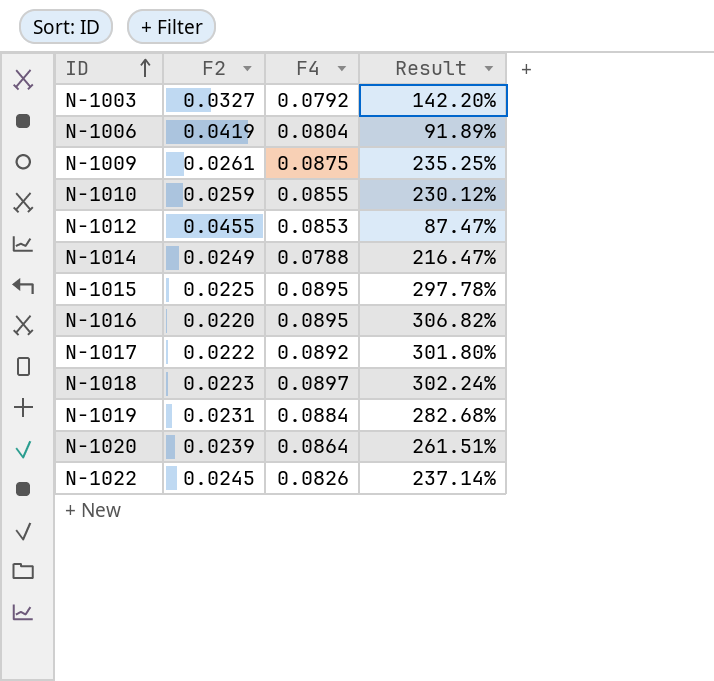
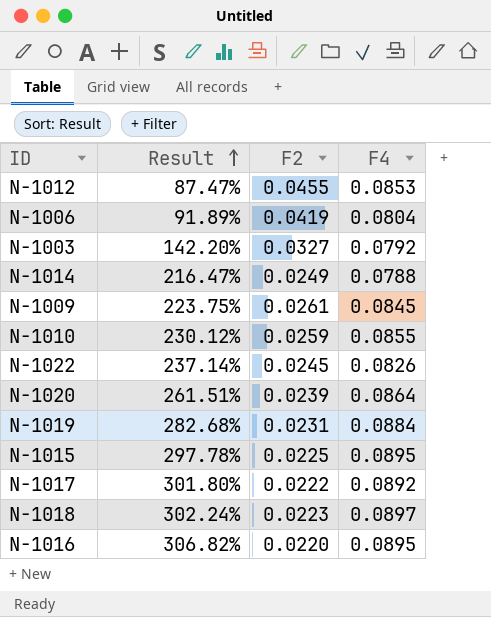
row order: ID ascending -> Result ascending
column Result | position: 4 -> 2
N-1009 | Result: 235.25% -> 223.75%
N-1009 | F4: 0.0875 -> 0.0845

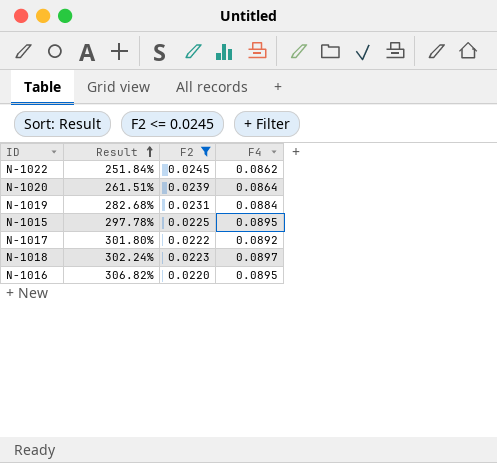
filter: none -> F2 <= 0.0245
N-1022 | Result: 237.14% -> 251.84%
N-1022 | F4: 0.0826 -> 0.0862

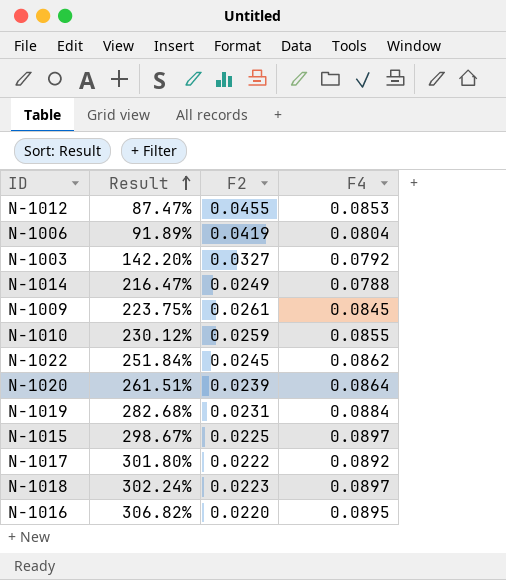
filter: F2 <= 0.0245 -> none
N-1015 | Result: 297.78% -> 298.67%
N-1015 | F4: 0.0895 -> 0.0897

